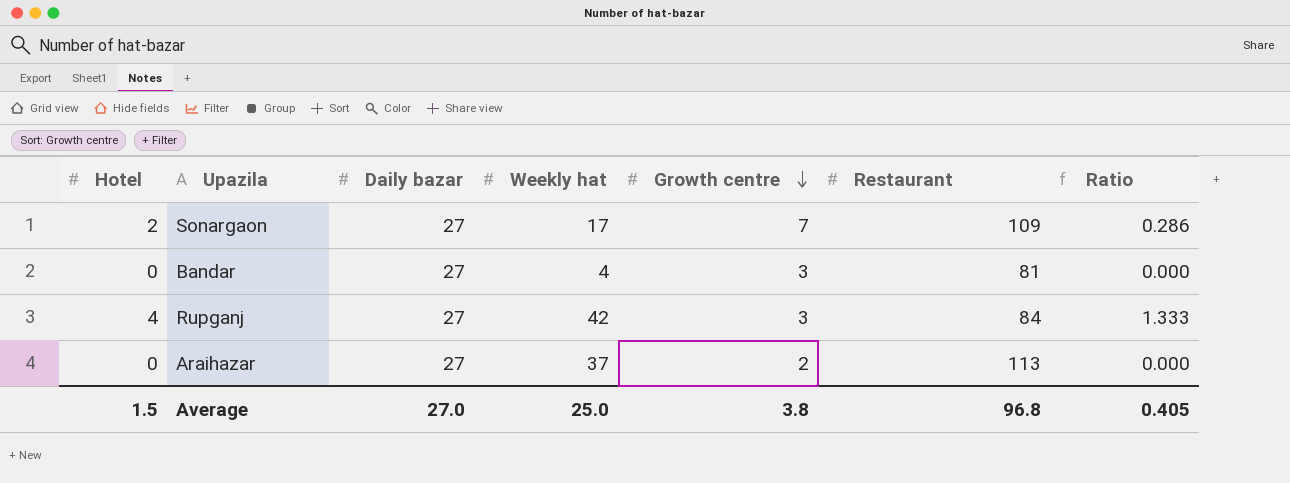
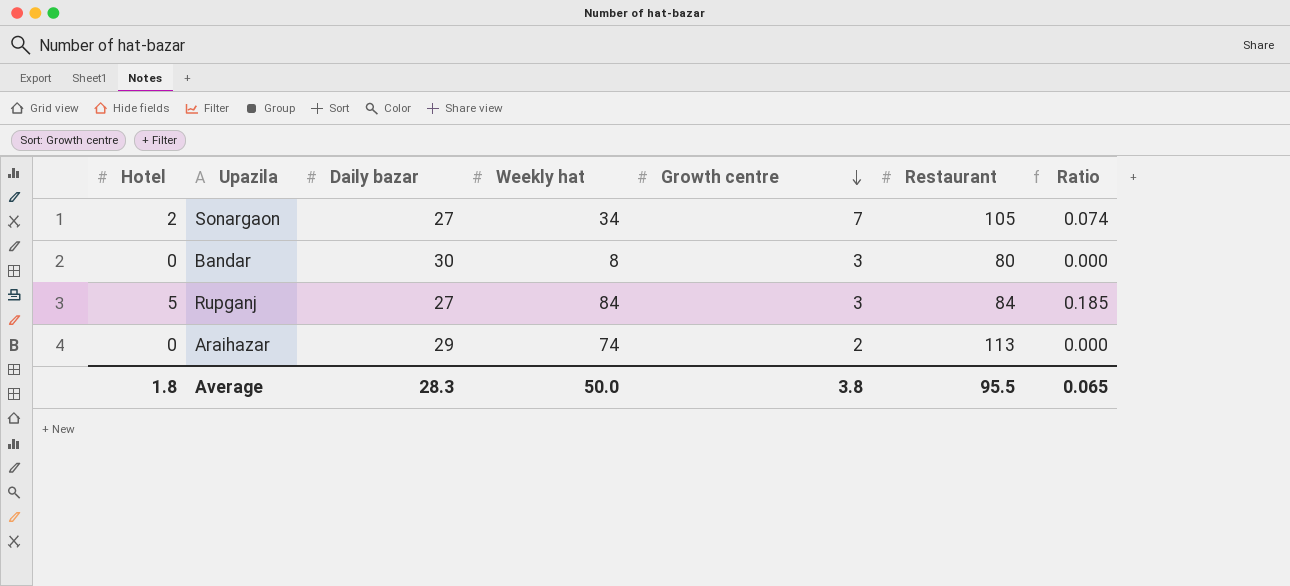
column Ratio | formula: [Hotel] / [Growth centre] -> [Hotel] / [Daily bazar]
Sonargaon | Weekly hat: 17 -> 34
Sonargaon | Restaurant: 109 -> 105
Bandar | Daily bazar: 27 -> 30
Bandar | Weekly hat: 4 -> 8
Bandar | Restaurant: 81 -> 80
Rupganj | Hotel: 4 -> 5
Rupganj | Weekly hat: 42 -> 84
Araihazar | Daily bazar: 27 -> 29
Araihazar | Weekly hat: 37 -> 74
Average | Hotel: 1.5 -> 1.8
Average | Daily bazar: 27.0 -> 28.3
Average | Weekly hat: 25.0 -> 50.0
Average | Restaurant: 96.8 -> 95.5
Average | Ratio: 0.405 -> 0.065

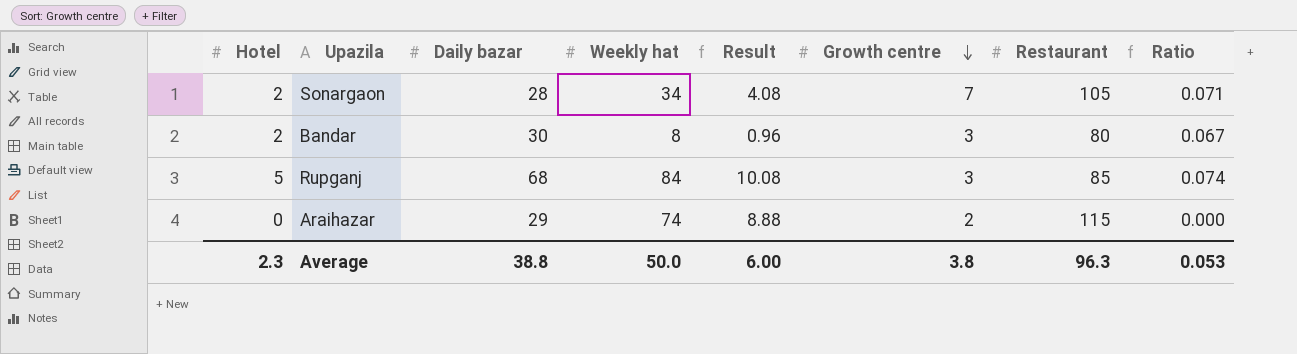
column Result | formula: none -> [Weekly hat] * 0.12
Sonargaon | Daily bazar: 27 -> 28
Sonargaon | Ratio: 0.074 -> 0.071
Bandar | Hotel: 0 -> 2
Bandar | Ratio: 0.000 -> 0.067
Rupganj | Daily bazar: 27 -> 68
Rupganj | Restaurant: 84 -> 85
Rupganj | Ratio: 0.185 -> 0.074
Araihazar | Restaurant: 113 -> 115
Average | Hotel: 1.8 -> 2.3
Average | Daily bazar: 28.3 -> 38.8
Average | Restaurant: 95.5 -> 96.3
Average | Ratio: 0.065 -> 0.053

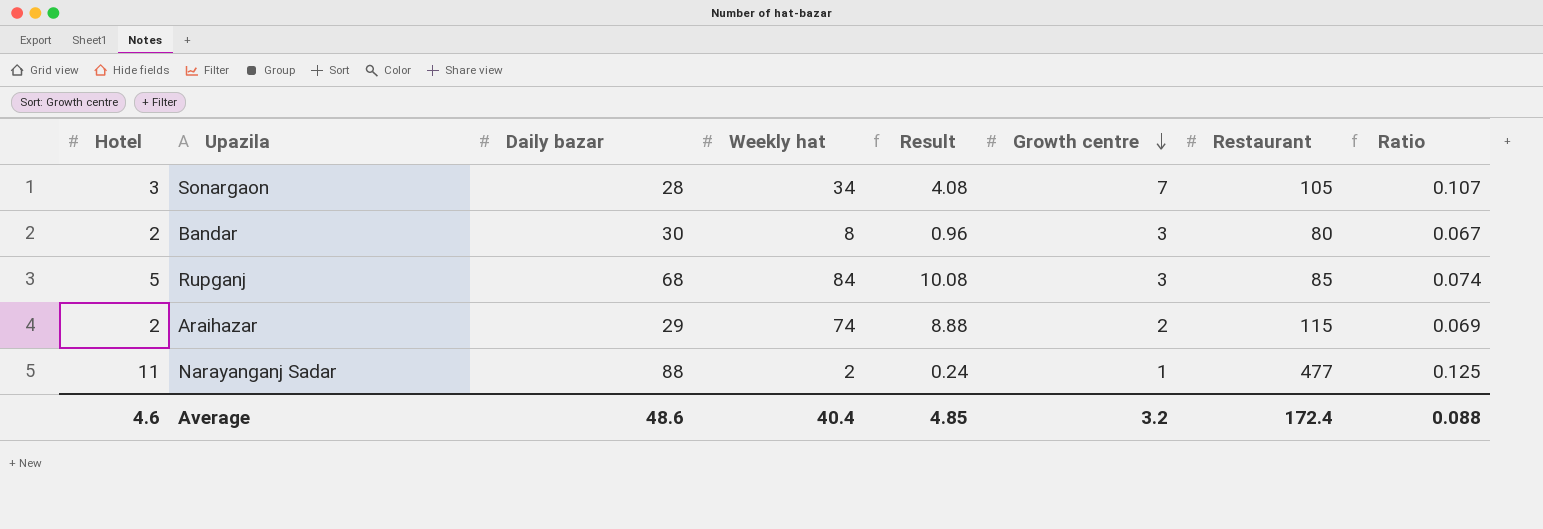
Sonargaon | Hotel: 2 -> 3
Sonargaon | Ratio: 0.071 -> 0.107
Araihazar | Hotel: 0 -> 2
Araihazar | Ratio: 0.000 -> 0.069
row Narayanganj Sadar: none -> 11 | 88 | 2 | 0.24 | 1 | 477 | 0.125
Average | Hotel: 2.3 -> 4.6
Average | Daily bazar: 38.8 -> 48.6
Average | Weekly hat: 50.0 -> 40.4
Average | Result: 6.00 -> 4.85
Average | Growth centre: 3.8 -> 3.2
Average | Restaurant: 96.3 -> 172.4
Average | Ratio: 0.053 -> 0.088

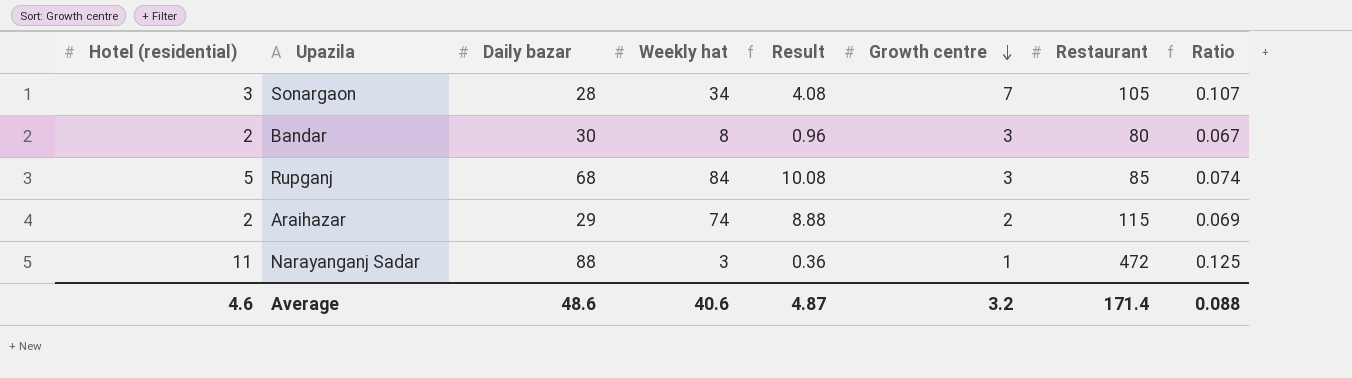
column name: Hotel -> Hotel (residential)
Narayanganj Sadar | Weekly hat: 2 -> 3
Narayanganj Sadar | Result: 0.24 -> 0.36
Narayanganj Sadar | Restaurant: 477 -> 472
Average | Weekly hat: 40.4 -> 40.6
Average | Result: 4.85 -> 4.87
Average | Restaurant: 172.4 -> 171.4

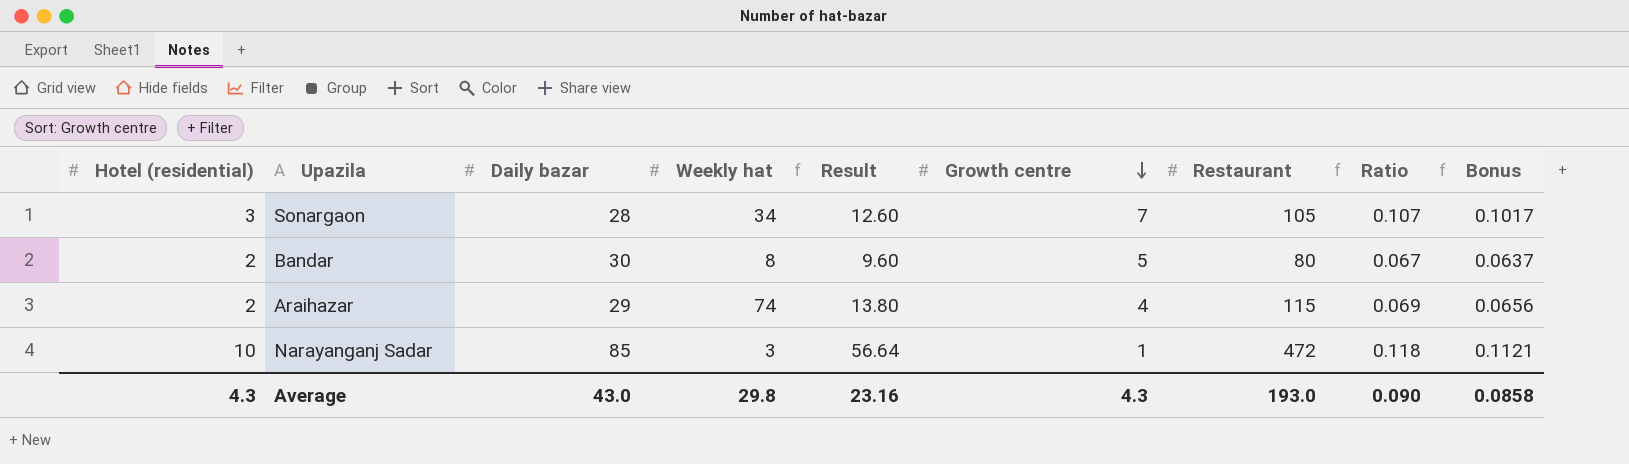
column Result | formula: [Weekly hat] * 0.12 -> [Restaurant] * 0.12
column Bonus | formula: none -> [Ratio] * 0.95
row Rupganj: 5 | 68 | 84 | 10.08 | 3 | 85 | 0.074 -> none
Bandar | Growth centre: 3 -> 5
Araihazar | Growth centre: 2 -> 4
Narayanganj Sadar | Hotel (residential): 11 -> 10
Narayanganj Sadar | Daily bazar: 88 -> 85
Narayanganj Sadar | Ratio: 0.125 -> 0.118
Average | Hotel (residential): 4.6 -> 4.3
Average | Daily bazar: 48.6 -> 43.0
Average | Weekly hat: 40.6 -> 29.8
Average | Result: 4.87 -> 23.16
Average | Growth centre: 3.2 -> 4.3
Average | Restaurant: 171.4 -> 193.0
Average | Ratio: 0.088 -> 0.090

